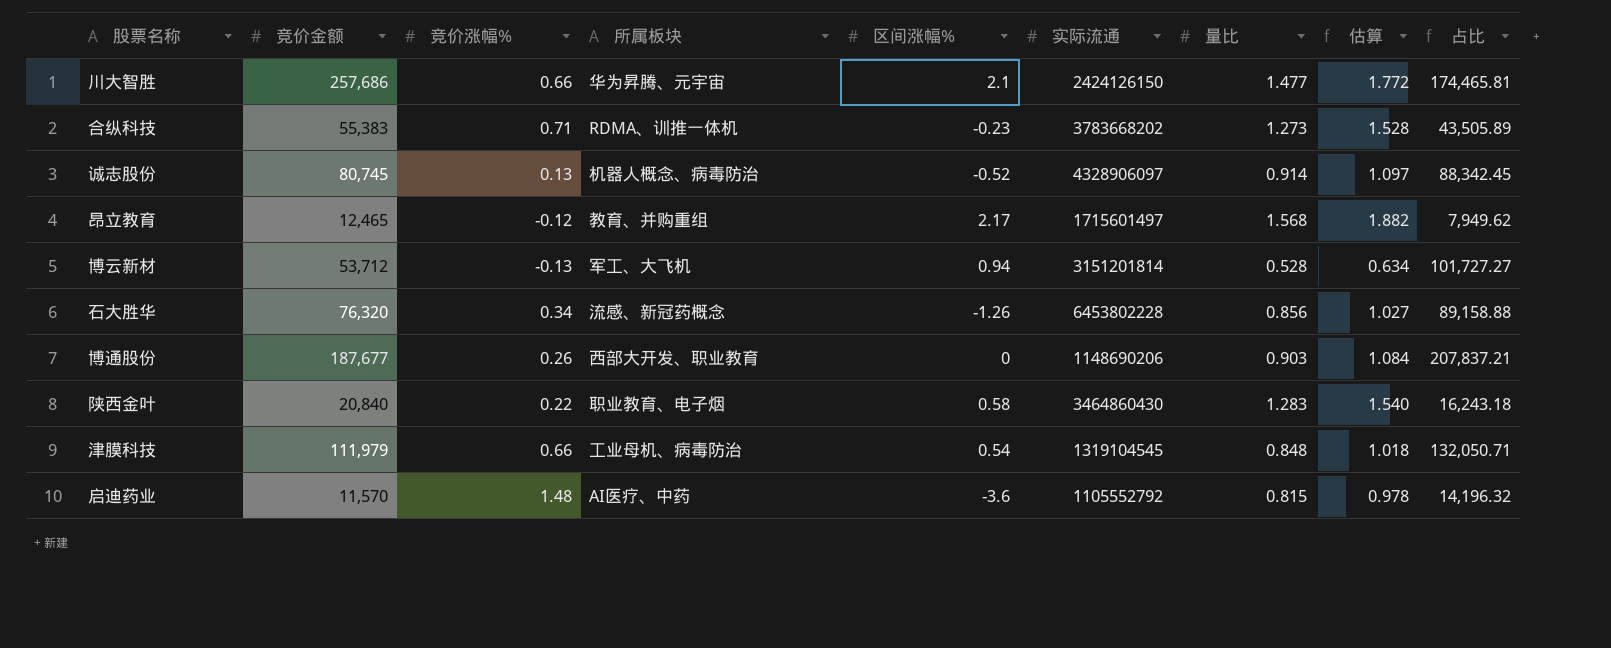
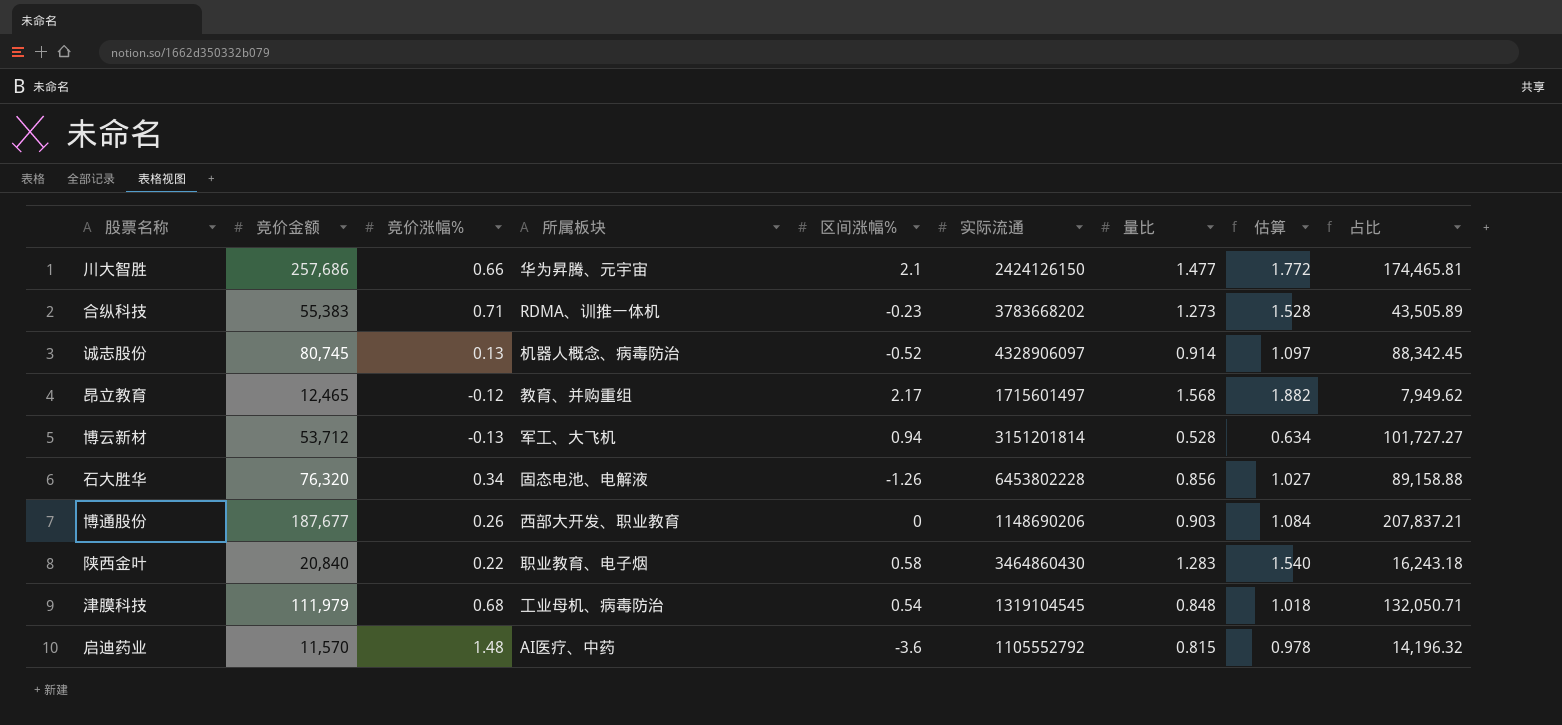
石大胜华 | 所属板块: 流感、新冠药概念 -> 固态电池、电解液
津膜科技 | 竞价涨幅%: 0.66 -> 0.68

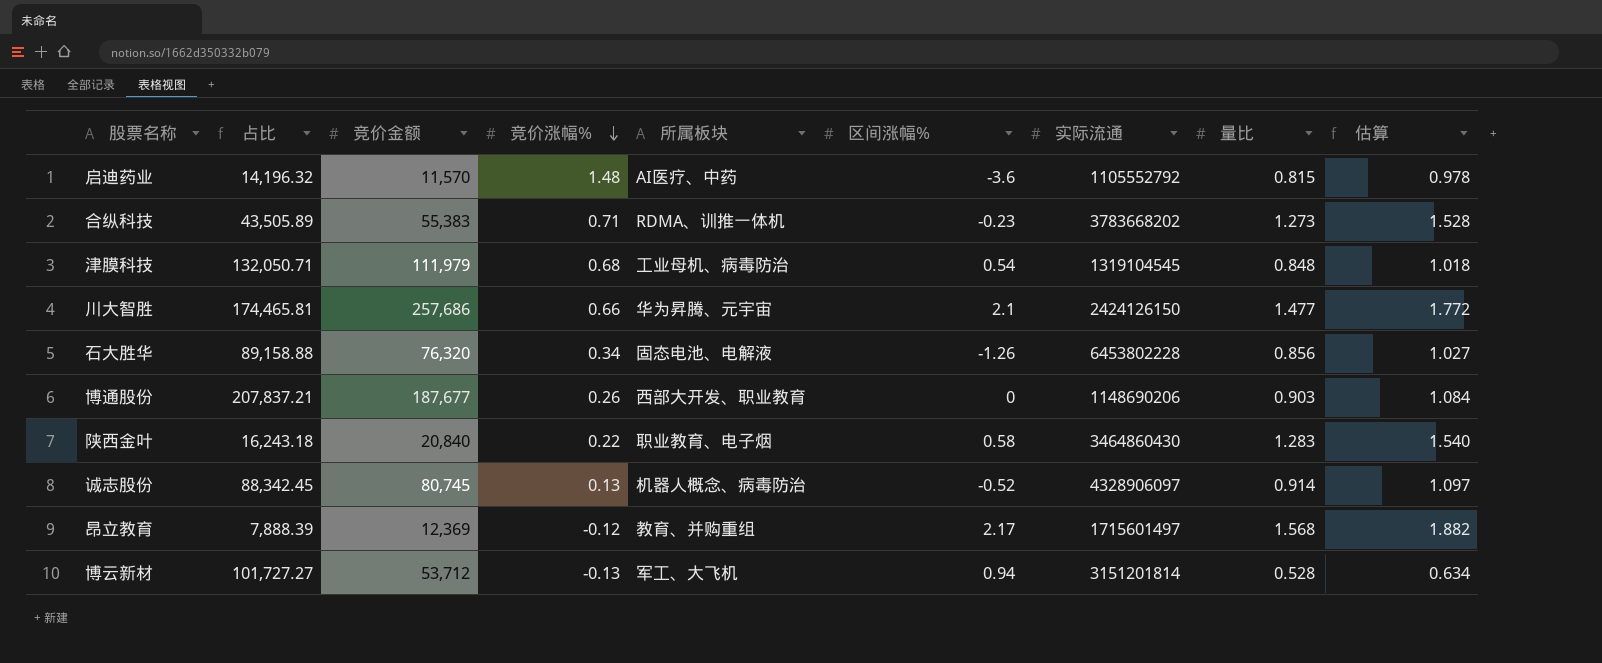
row order: none -> 竞价涨幅% descending
column 占比 | position: 9 -> 2
昂立教育 | 占比: 7,949.62 -> 7,888.39
昂立教育 | 竞价金额: 12,465 -> 12,369

